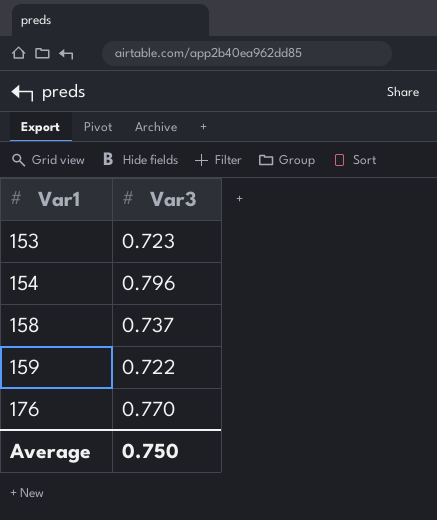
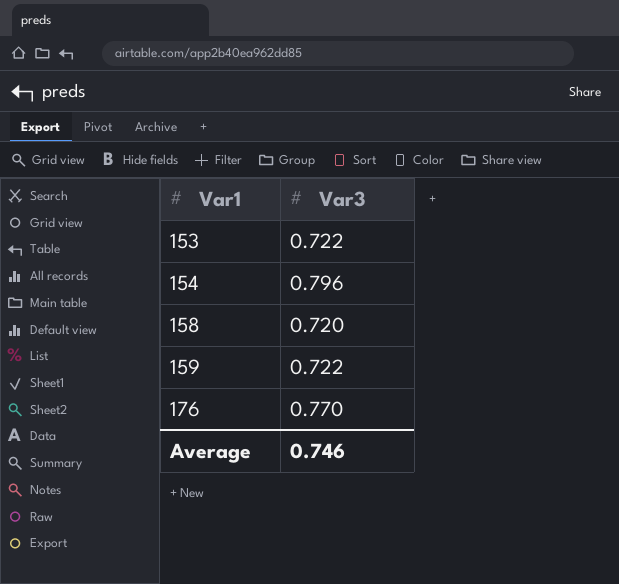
153 | Var3: 0.723 -> 0.722
158 | Var3: 0.737 -> 0.720
Average | Var3: 0.750 -> 0.746

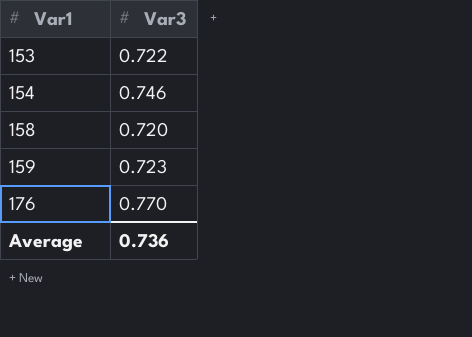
154 | Var3: 0.796 -> 0.746
159 | Var3: 0.722 -> 0.723
Average | Var3: 0.746 -> 0.736

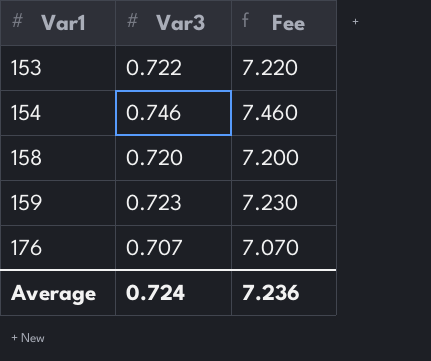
column Fee | formula: none -> [Var3] * 10
176 | Var3: 0.770 -> 0.707
Average | Var3: 0.736 -> 0.724

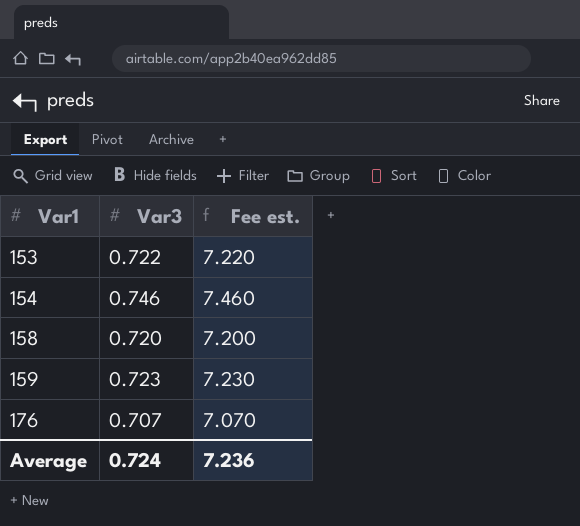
column name: Fee -> Fee est.

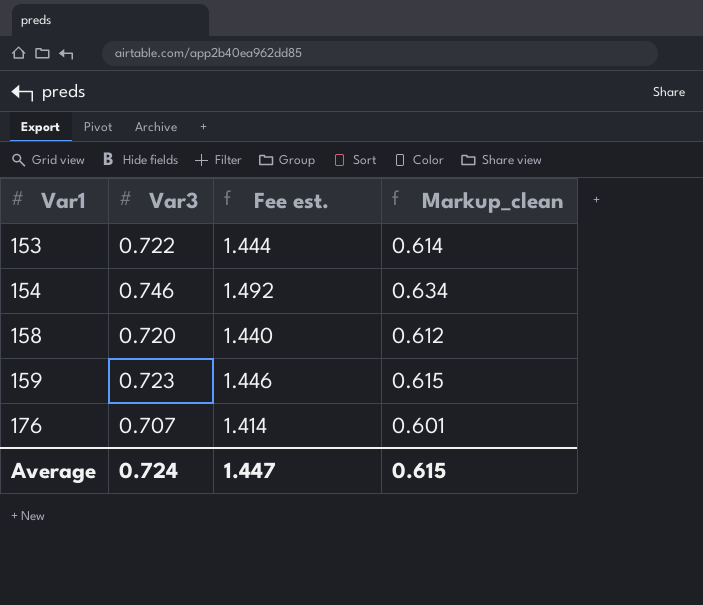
column Fee est. | formula: [Var3] * 10 -> [Var3] * 2
column Markup_clean | formula: none -> [Var3] * 0.85
Average | Fee est.: 7.236 -> 1.447

